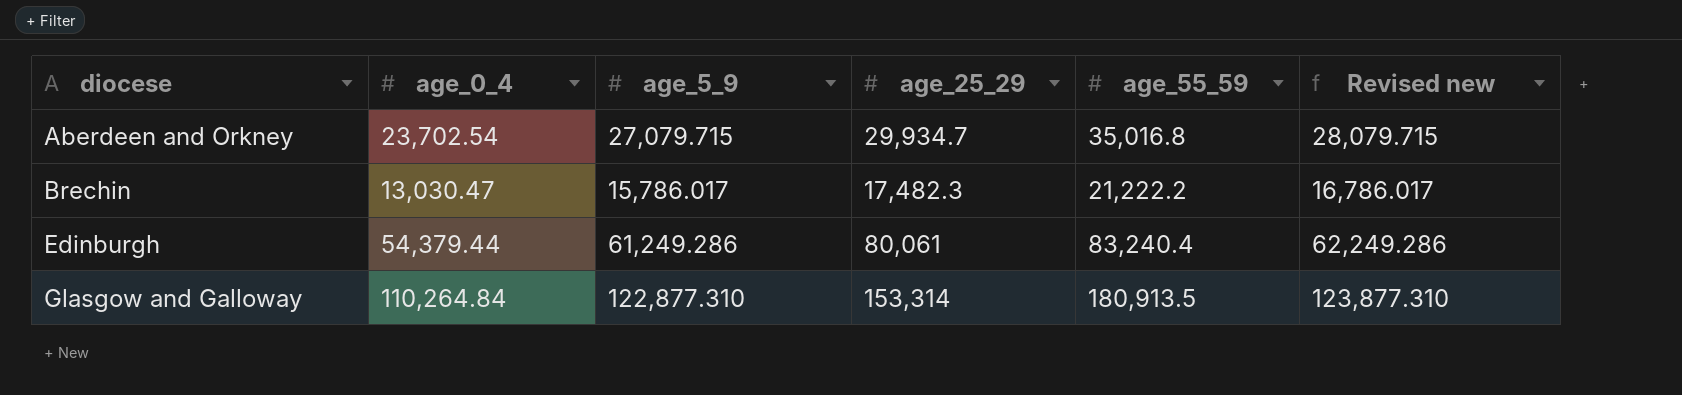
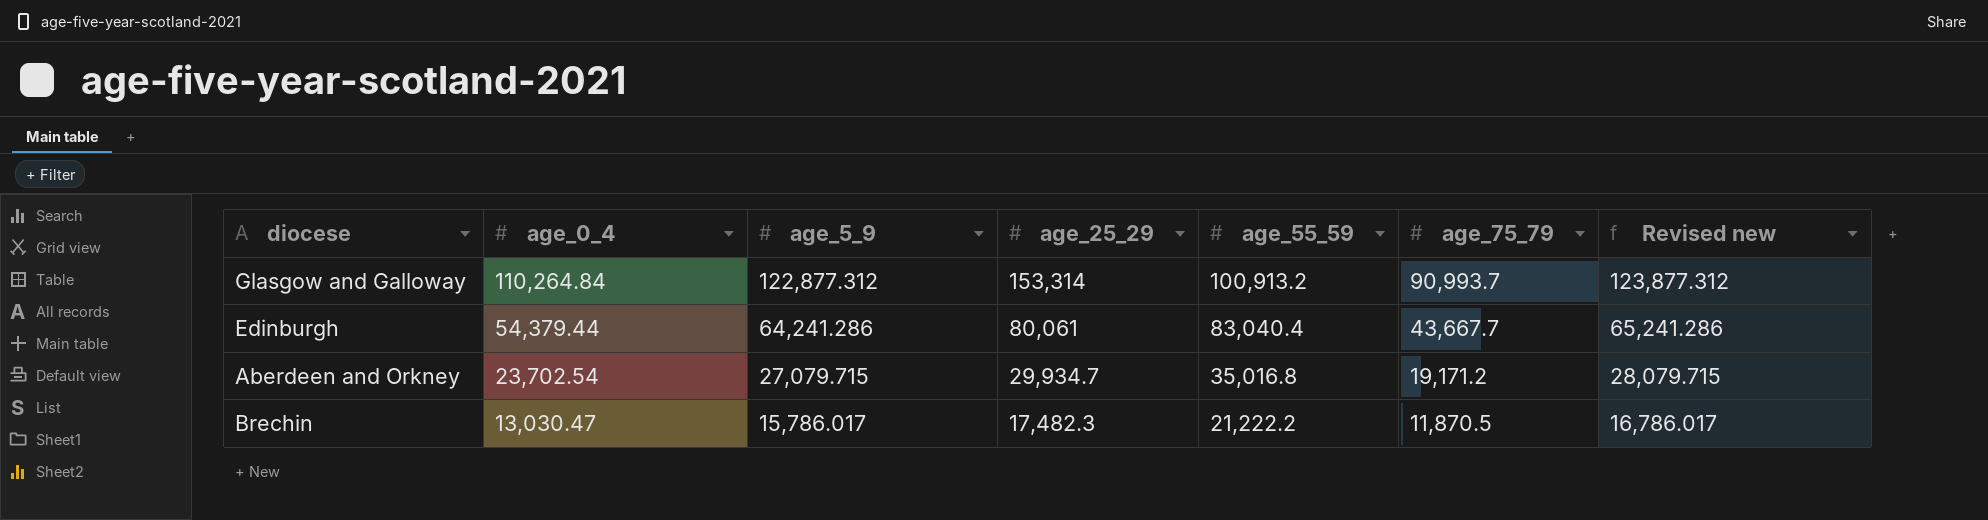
row order: diocese ascending -> age_0_4 descending
column age_75_79 | position: none -> 6
Glasgow and Galloway | age_5_9: 122,877.310 -> 122,877.312
Glasgow and Galloway | age_55_59: 180,913.5 -> 100,913.2
Glasgow and Galloway | Revised new: 123,877.310 -> 123,877.312
Edinburgh | age_5_9: 61,249.286 -> 64,241.286
Edinburgh | age_55_59: 83,240.4 -> 83,040.4
Edinburgh | Revised new: 62,249.286 -> 65,241.286

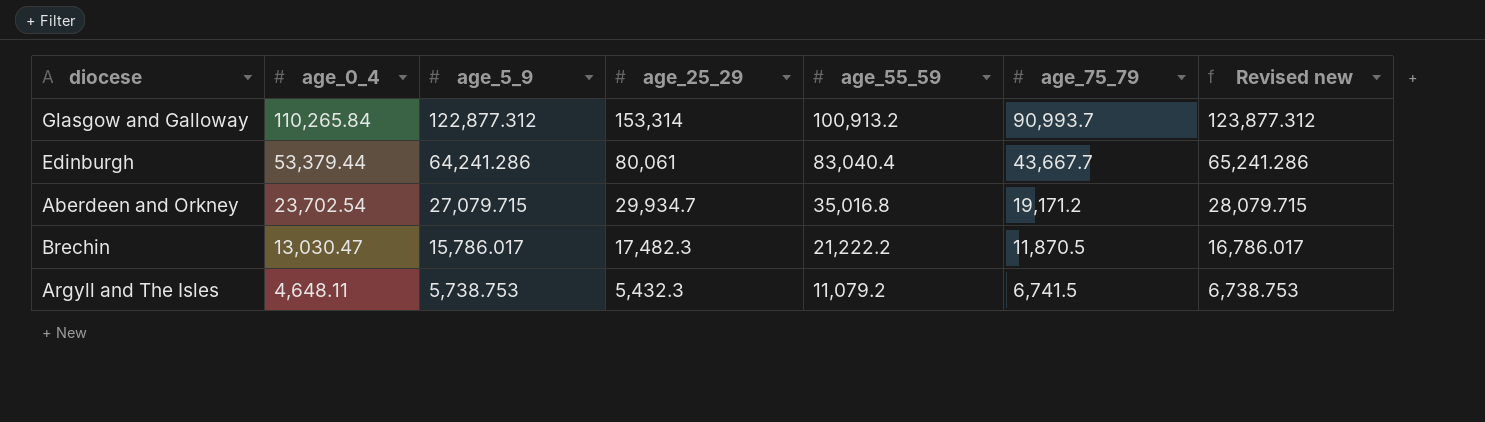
Glasgow and Galloway | age_0_4: 110,264.84 -> 110,265.84
Edinburgh | age_0_4: 54,379.44 -> 53,379.44
row Argyll and The Isles: none -> 4,648.11 | 5,738.753 | 5,432.3 | 11,079.2 | 6,741.5 | 6,738.753

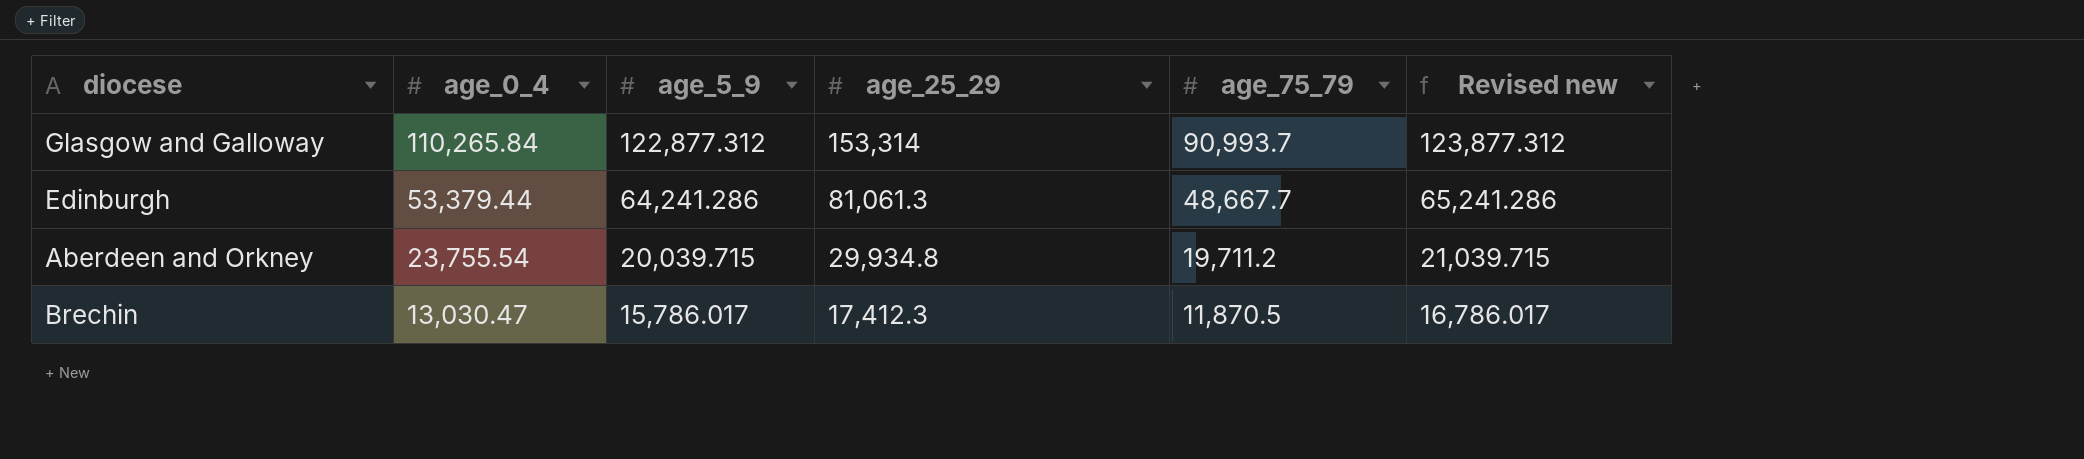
column age_55_59 | position: 5 -> none
row Argyll and The Isles: 4,648.11 | 5,738.753 | 5,432.3 | 11,079.2 | 6,741.5 | 6,738.753 -> none
Edinburgh | age_25_29: 80,061 -> 81,061.3
Edinburgh | age_75_79: 43,667.7 -> 48,667.7
Aberdeen and Orkney | age_0_4: 23,702.54 -> 23,755.54
Aberdeen and Orkney | age_5_9: 27,079.715 -> 20,039.715
Aberdeen and Orkney | age_25_29: 29,934.7 -> 29,934.8
Aberdeen and Orkney | age_75_79: 19,171.2 -> 19,711.2
Aberdeen and Orkney | Revised new: 28,079.715 -> 21,039.715
Brechin | age_25_29: 17,482.3 -> 17,412.3

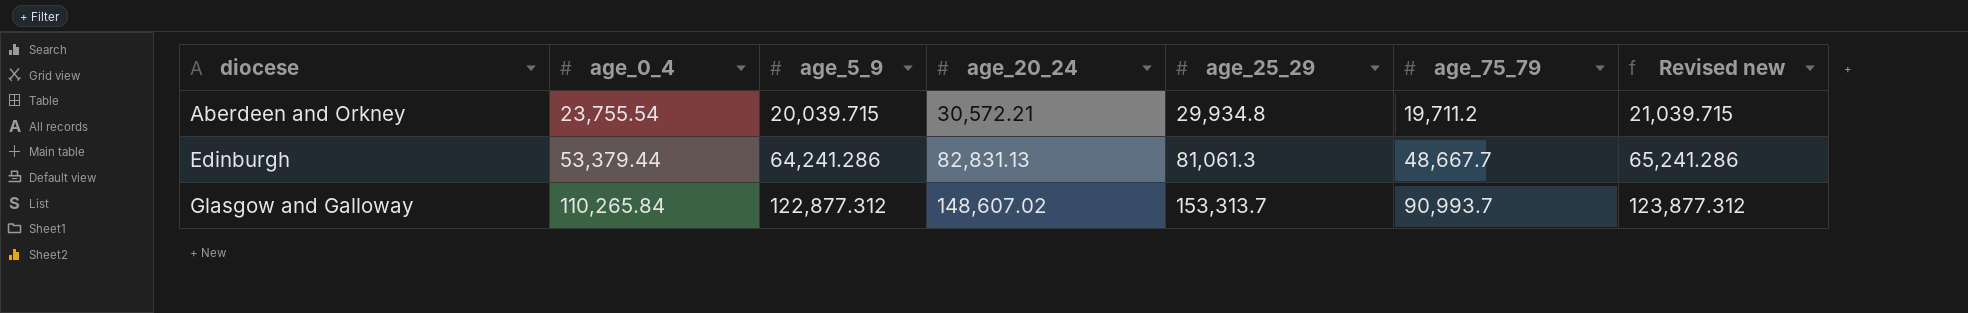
row order: age_0_4 descending -> diocese ascending
column age_20_24 | position: none -> 4
row Brechin: 13,030.47 | 15,786.017 | 17,412.3 | 11,870.5 | 16,786.017 -> none
Glasgow and Galloway | age_25_29: 153,314 -> 153,313.7

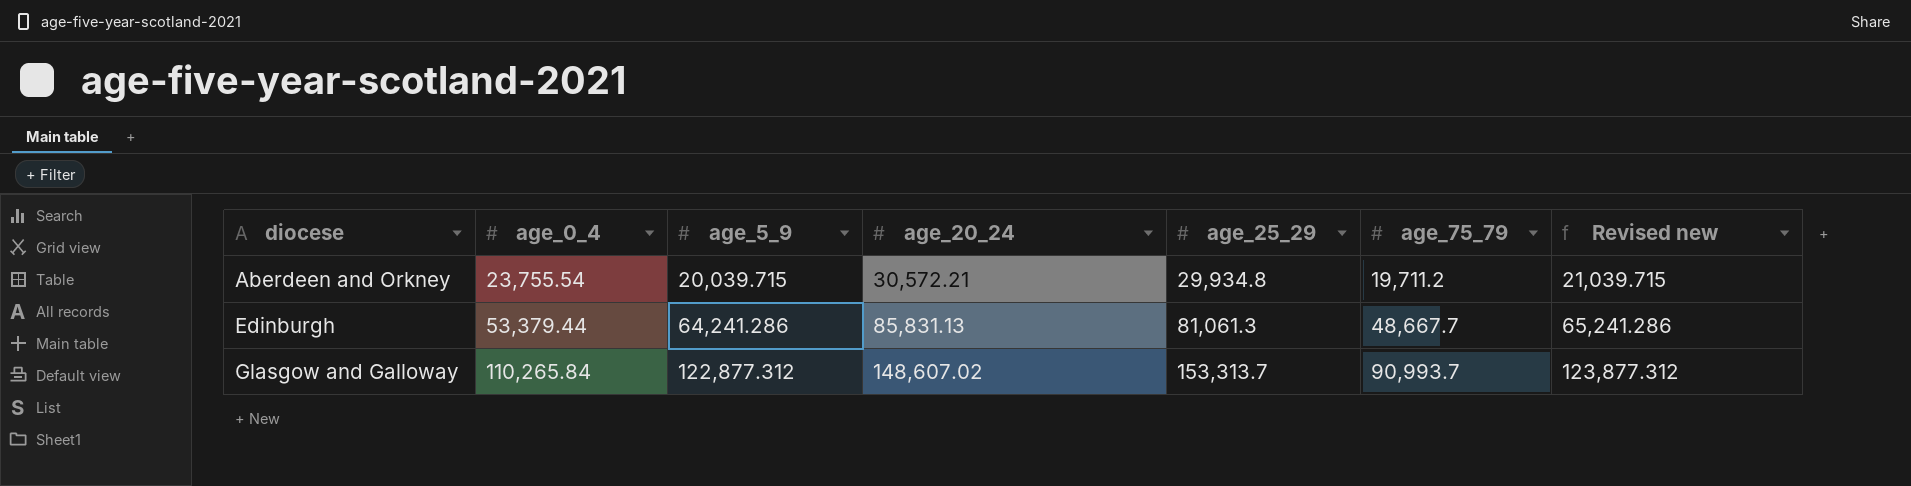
Edinburgh | age_20_24: 82,831.13 -> 85,831.13

